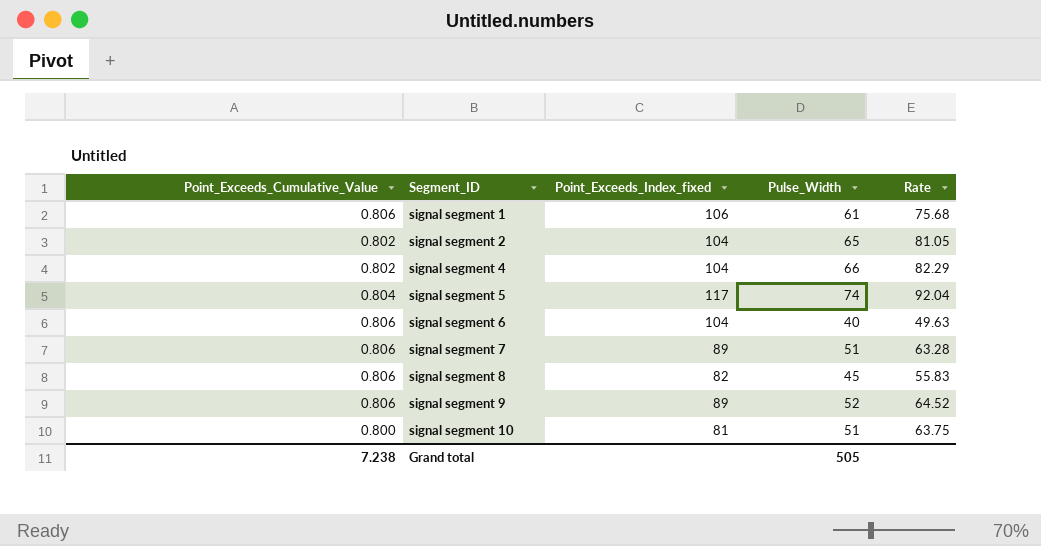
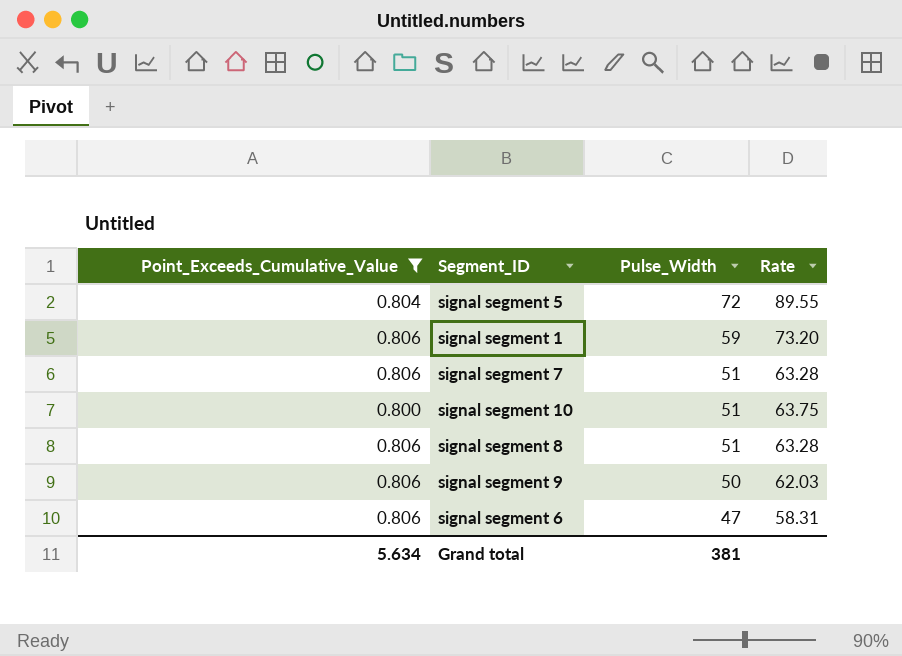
filter: none -> Point_Exceeds_Cumulative_Value != 0.802
row order: Segment_ID ascending -> Pulse_Width descending
column Point_Exceeds_Index_fixed | position: 3 -> none
signal segment 5 | Pulse_Width: 74 -> 72
signal segment 5 | Rate: 92.04 -> 89.55
signal segment 1 | Pulse_Width: 61 -> 59
signal segment 1 | Rate: 75.68 -> 73.20
signal segment 8 | Pulse_Width: 45 -> 51
signal segment 8 | Rate: 55.83 -> 63.28
signal segment 9 | Pulse_Width: 52 -> 50
signal segment 9 | Rate: 64.52 -> 62.03
signal segment 6 | Pulse_Width: 40 -> 47
signal segment 6 | Rate: 49.63 -> 58.31
Grand total | Point_Exceeds_Cumulative_Value: 7.238 -> 5.634
Grand total | Pulse_Width: 505 -> 381

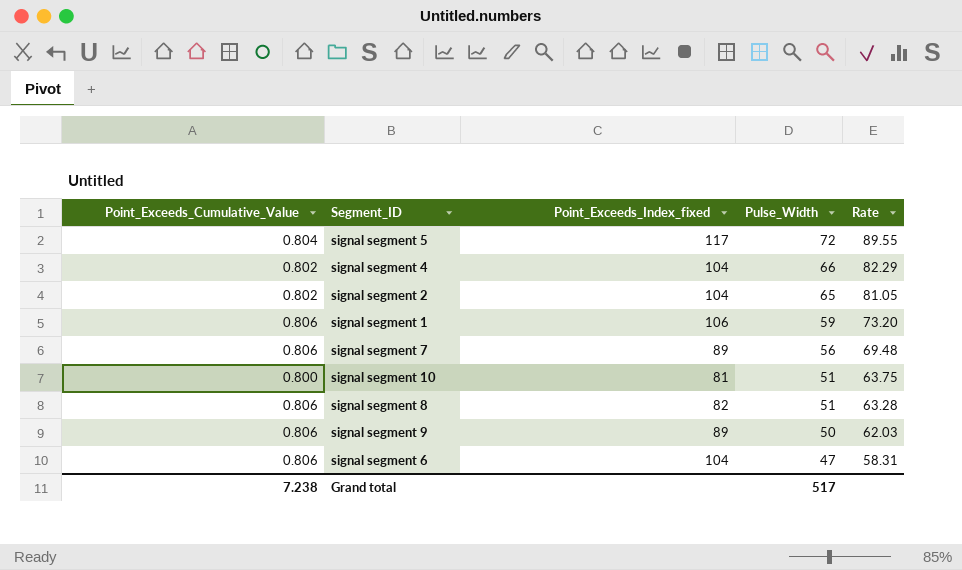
filter: Point_Exceeds_Cumulative_Value != 0.802 -> none
column Point_Exceeds_Index_fixed | position: none -> 3
signal segment 7 | Pulse_Width: 51 -> 56
signal segment 7 | Rate: 63.28 -> 69.48
Grand total | Point_Exceeds_Cumulative_Value: 5.634 -> 7.238
Grand total | Pulse_Width: 381 -> 517

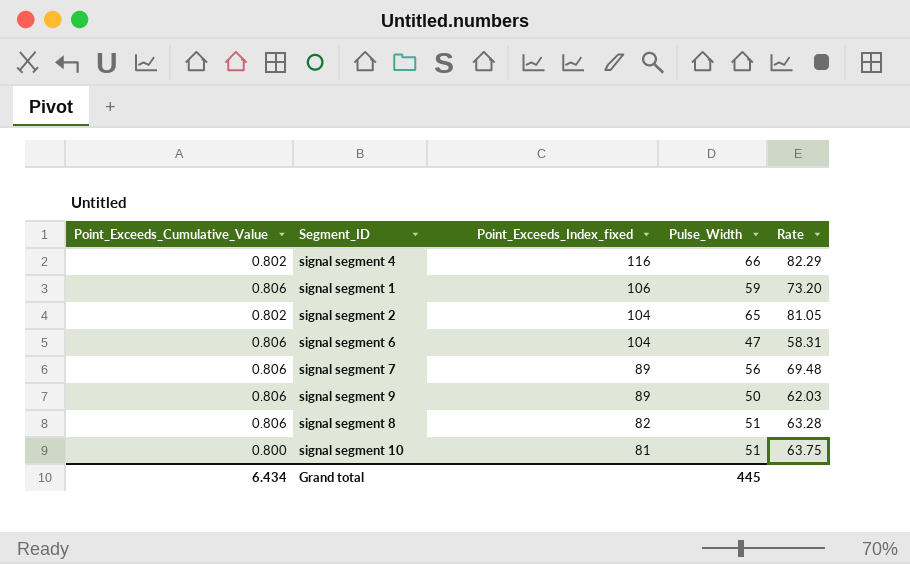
row order: Pulse_Width descending -> Point_Exceeds_Index_fixed descending
row signal segment 5: 0.804 | 117 | 72 | 89.55 -> none
signal segment 4 | Point_Exceeds_Index_fixed: 104 -> 116
Grand total | Point_Exceeds_Cumulative_Value: 7.238 -> 6.434
Grand total | Pulse_Width: 517 -> 445

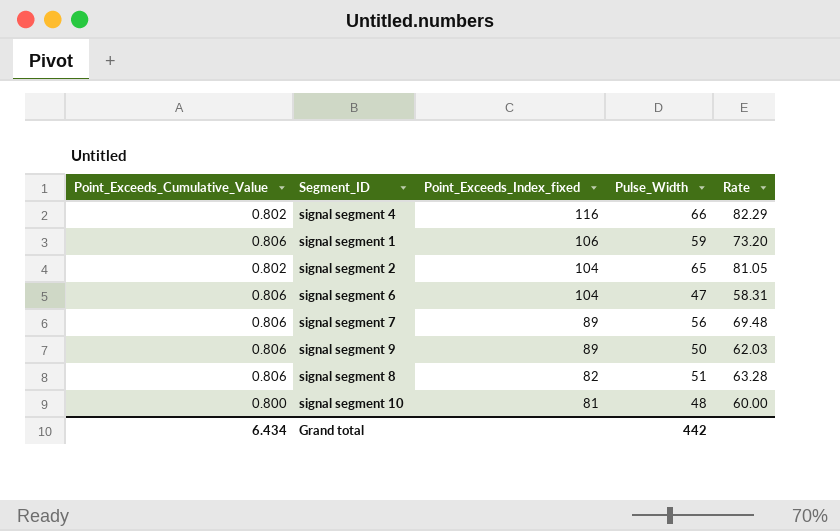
signal segment 10 | Pulse_Width: 51 -> 48
signal segment 10 | Rate: 63.75 -> 60.00
Grand total | Pulse_Width: 445 -> 442

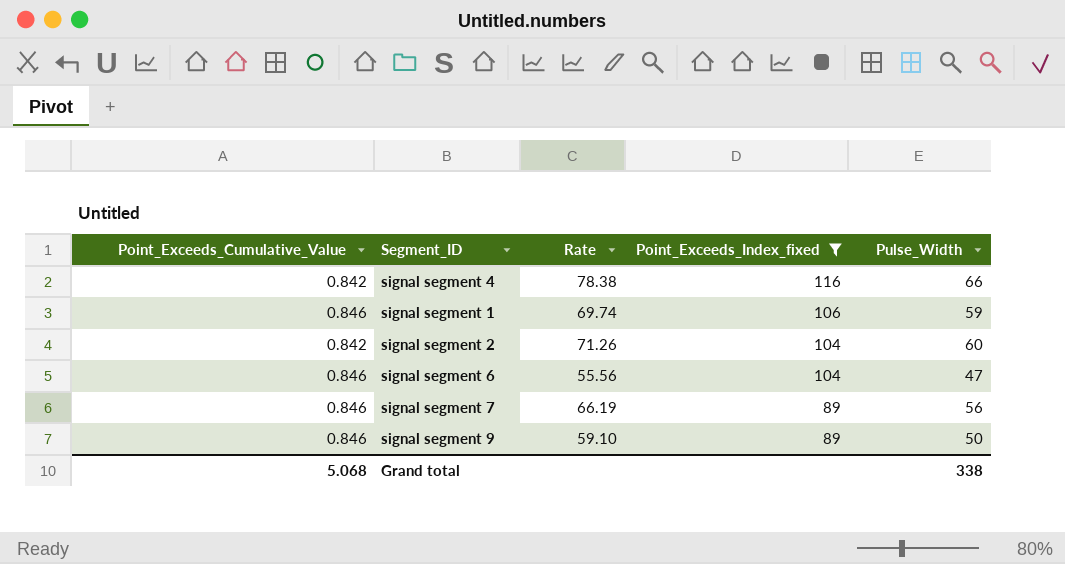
filter: none -> Point_Exceeds_Index_fixed >= 89
column Rate | position: 5 -> 3
signal segment 4 | Point_Exceeds_Cumulative_Value: 0.802 -> 0.842
signal segment 4 | Rate: 82.29 -> 78.38
signal segment 1 | Point_Exceeds_Cumulative_Value: 0.806 -> 0.846
signal segment 1 | Rate: 73.20 -> 69.74
signal segment 2 | Point_Exceeds_Cumulative_Value: 0.802 -> 0.842
signal segment 2 | Rate: 81.05 -> 71.26
signal segment 2 | Pulse_Width: 65 -> 60
signal segment 6 | Point_Exceeds_Cumulative_Value: 0.806 -> 0.846
signal segment 6 | Rate: 58.31 -> 55.56
signal segment 7 | Point_Exceeds_Cumulative_Value: 0.806 -> 0.846
signal segment 7 | Rate: 69.48 -> 66.19
signal segment 9 | Point_Exceeds_Cumulative_Value: 0.806 -> 0.846
signal segment 9 | Rate: 62.03 -> 59.10
Grand total | Point_Exceeds_Cumulative_Value: 6.434 -> 5.068
Grand total | Pulse_Width: 442 -> 338

